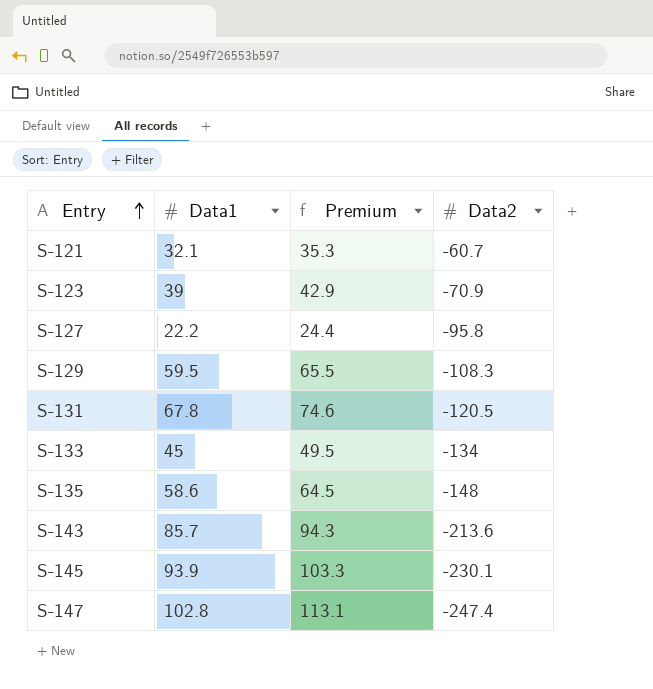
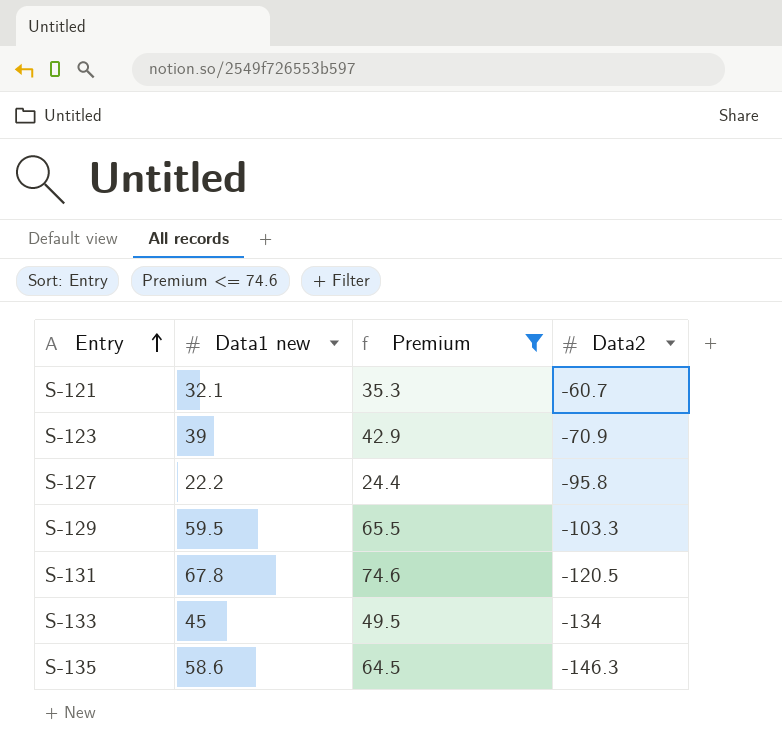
filter: none -> Premium <= 74.6
column name: Data1 -> Data1 new
S-129 | Data2: -108.3 -> -103.3
S-135 | Data2: -148 -> -146.3

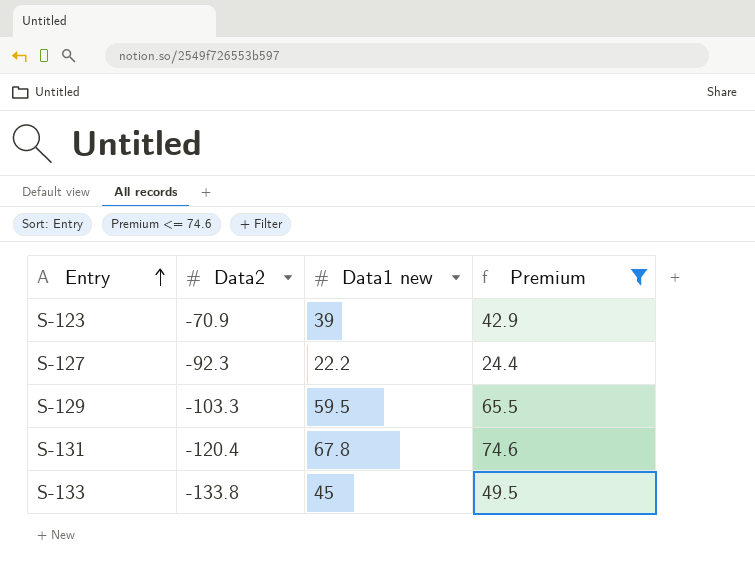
column Data2 | position: 4 -> 2
row S-121: 32.1 | 35.3 | -60.7 -> none
row S-135: 58.6 | 64.5 | -146.3 -> none
S-127 | Data2: -95.8 -> -92.3
S-131 | Data2: -120.5 -> -120.4
S-133 | Data2: -134 -> -133.8

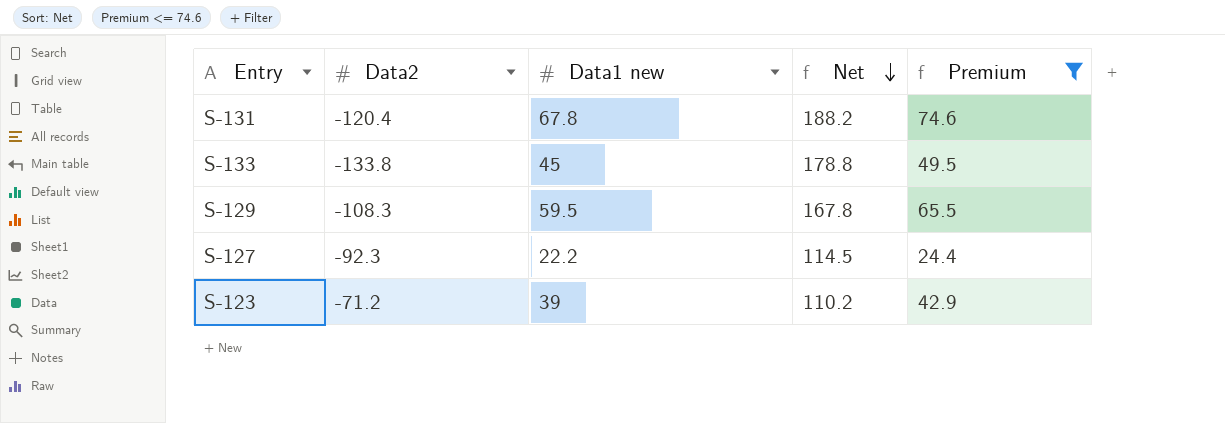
row order: Entry ascending -> Net descending
column Net | formula: none -> [Data1 new] - [Data2]
S-129 | Data2: -103.3 -> -108.3
S-123 | Data2: -70.9 -> -71.2

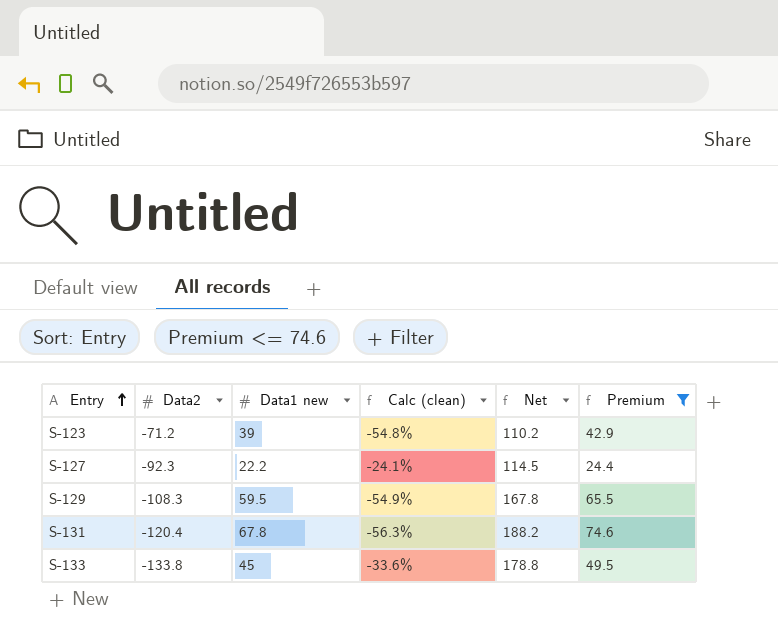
row order: Net descending -> Entry ascending
column Calc (clean) | formula: none -> [Data1 new] / [Data2]

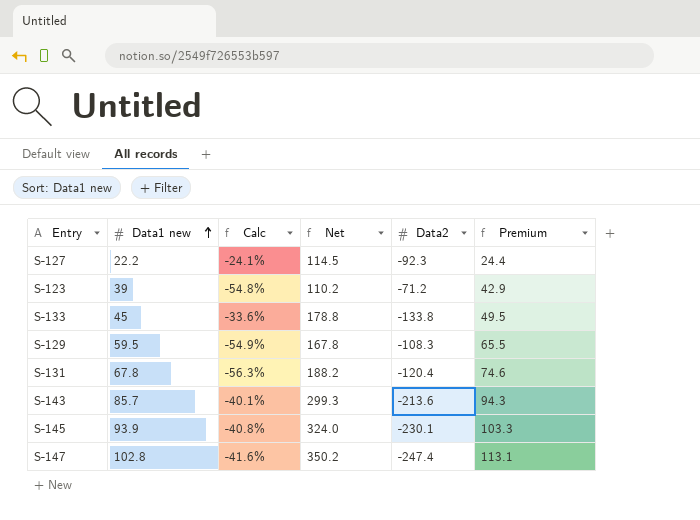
filter: Premium <= 74.6 -> none
row order: Entry ascending -> Data1 new ascending
column name: Calc (clean) -> Calc
column Data2 | position: 2 -> 5

